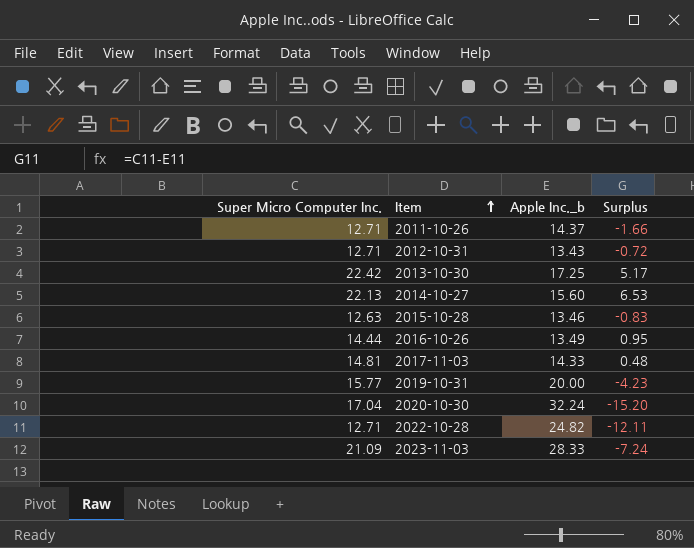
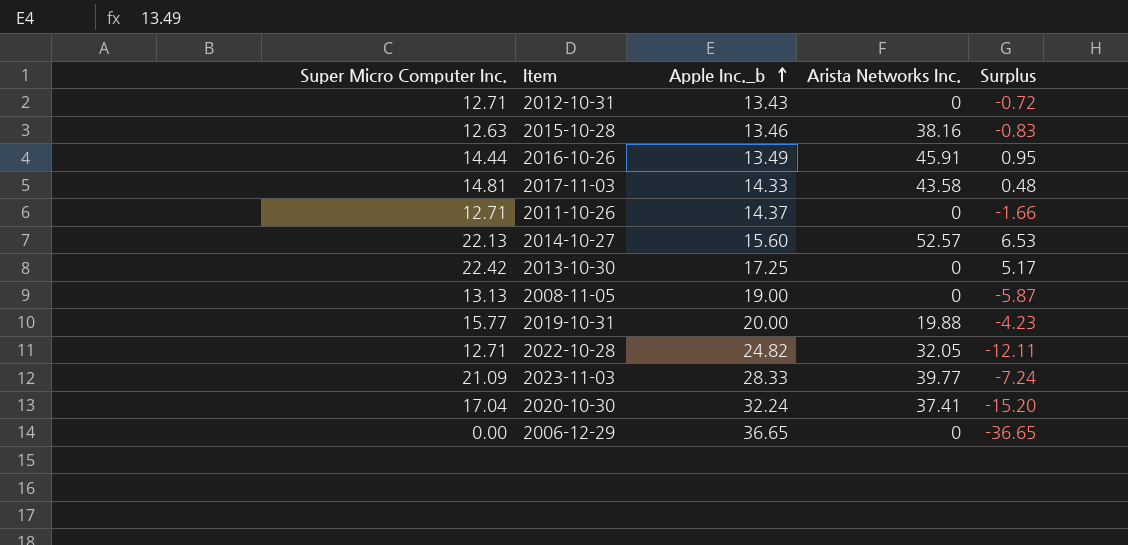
row order: Item ascending -> Apple Inc._b ascending
column Arista Networks Inc. | position: none -> 4
row 2008-11-05: none -> 13.13 | 19.00 | 0 | -5.87
row 2006-12-29: none -> 0.00 | 36.65 | 0 | -36.65

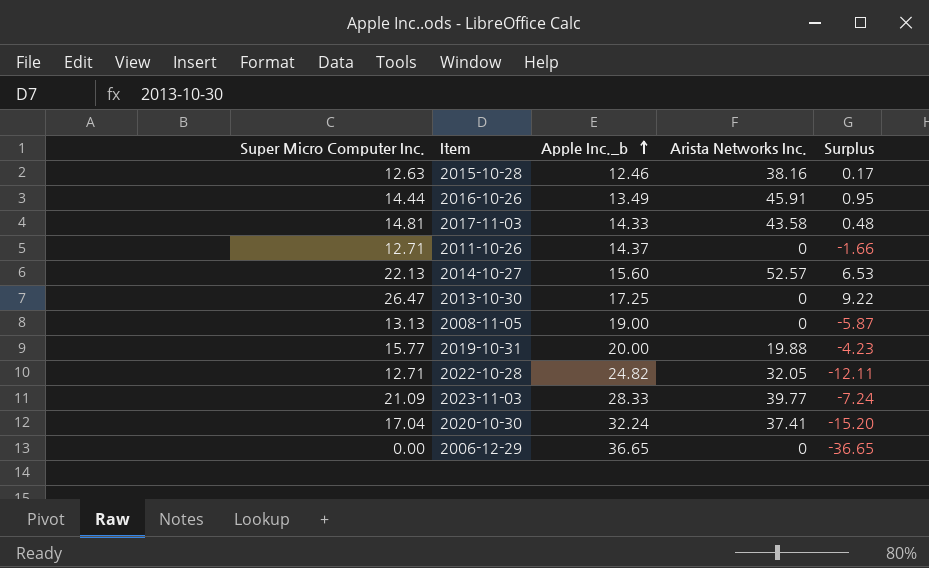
row 2012-10-31: 12.71 | 13.43 | 0 | -0.72 -> none
2015-10-28 | Apple Inc._b: 13.46 -> 12.46
2015-10-28 | Surplus: -0.83 -> 0.17
2013-10-30 | Super Micro Computer Inc.: 22.42 -> 26.47
2013-10-30 | Surplus: 5.17 -> 9.22

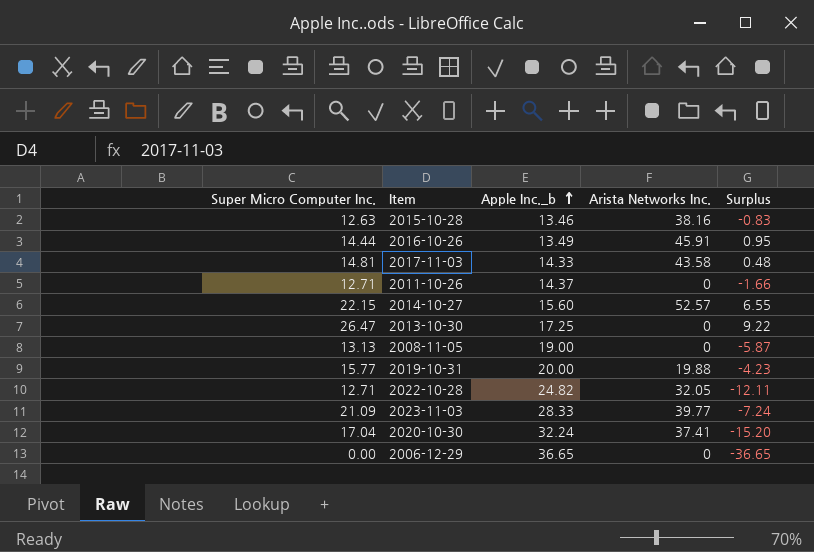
2015-10-28 | Apple Inc._b: 12.46 -> 13.46
2015-10-28 | Surplus: 0.17 -> -0.83
2014-10-27 | Super Micro Computer Inc.: 22.13 -> 22.15
2014-10-27 | Surplus: 6.53 -> 6.55

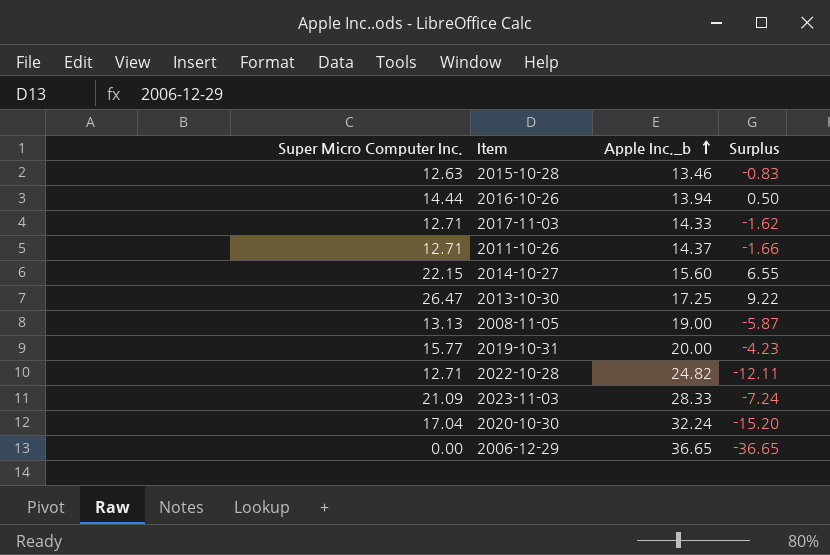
column Arista Networks Inc. | position: 4 -> none
2016-10-26 | Apple Inc._b: 13.49 -> 13.94
2016-10-26 | Surplus: 0.95 -> 0.50
2017-11-03 | Super Micro Computer Inc.: 14.81 -> 12.71
2017-11-03 | Surplus: 0.48 -> -1.62

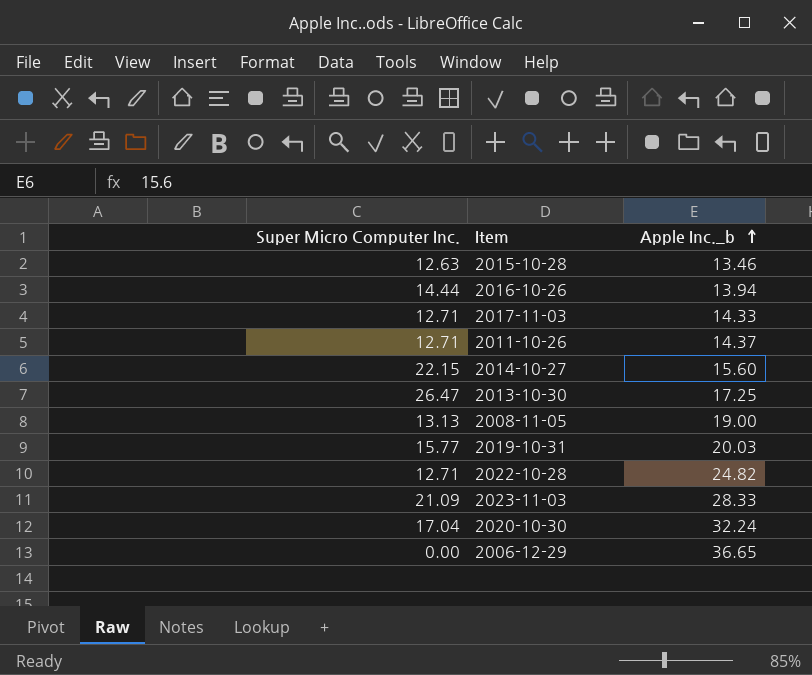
column Surplus | formula: [Super Micro Computer Inc.] - [Apple Inc._b] -> none
2019-10-31 | Apple Inc._b: 20.00 -> 20.03

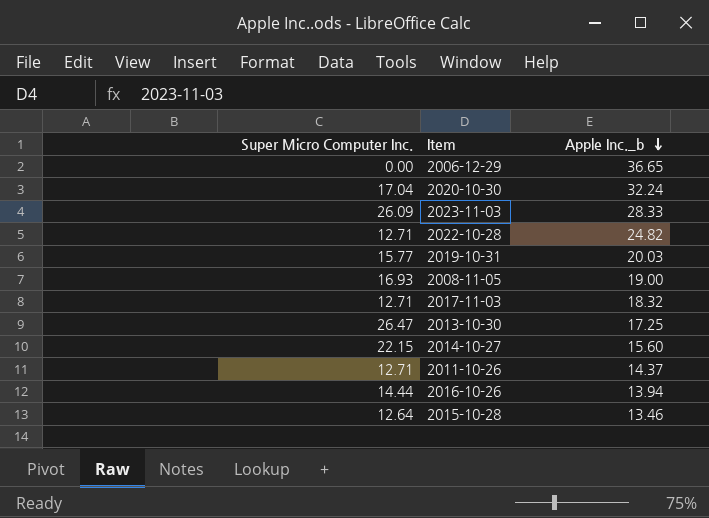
row order: Apple Inc._b ascending -> Apple Inc._b descending
2023-11-03 | Super Micro Computer Inc.: 21.09 -> 26.09
2008-11-05 | Super Micro Computer Inc.: 13.13 -> 16.93
2017-11-03 | Apple Inc._b: 14.33 -> 18.32
2015-10-28 | Super Micro Computer Inc.: 12.63 -> 12.64

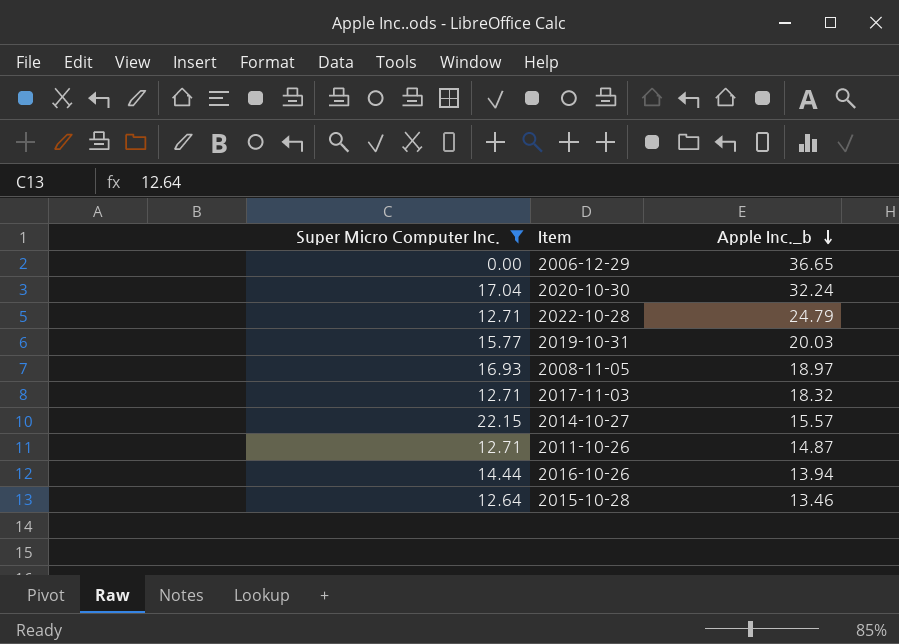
filter: none -> Super Micro Computer Inc. <= 22.15
2022-10-28 | Apple Inc._b: 24.82 -> 24.79
2008-11-05 | Apple Inc._b: 19.00 -> 18.97
2014-10-27 | Apple Inc._b: 15.60 -> 15.57
2011-10-26 | Apple Inc._b: 14.37 -> 14.87

